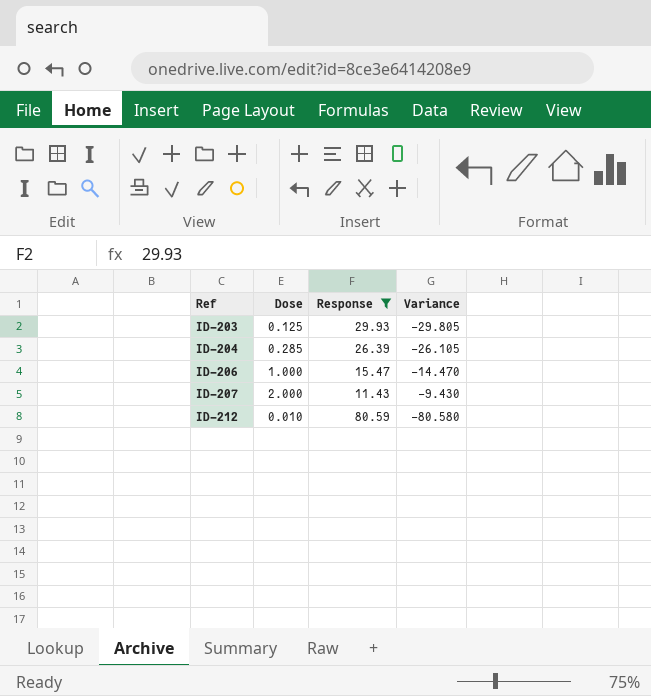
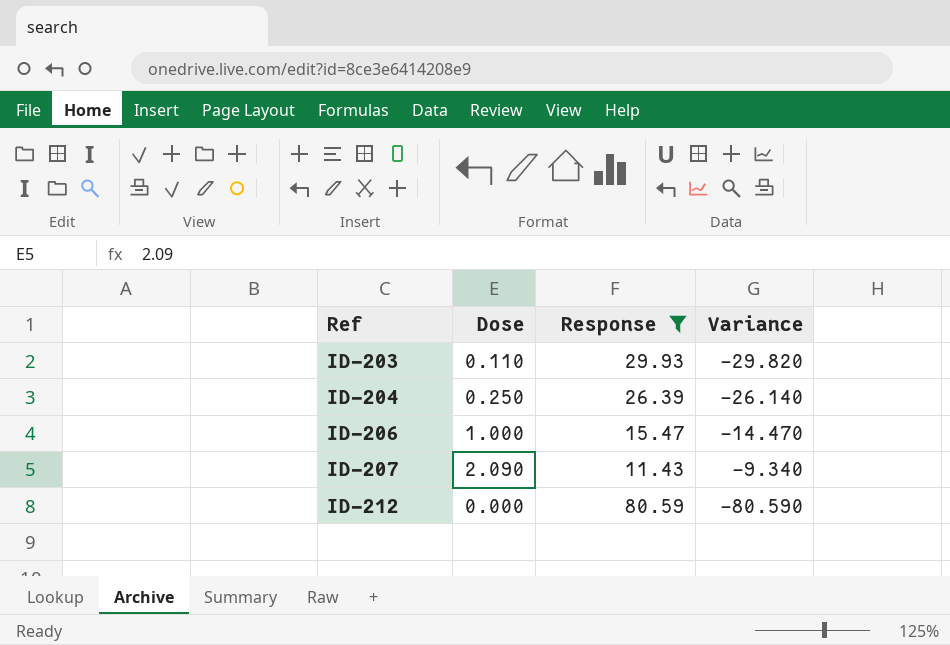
ID-203 | Dose: 0.125 -> 0.110
ID-203 | Variance: -29.805 -> -29.820
ID-204 | Dose: 0.285 -> 0.250
ID-204 | Variance: -26.105 -> -26.140
ID-207 | Dose: 2.000 -> 2.090
ID-207 | Variance: -9.430 -> -9.340
ID-212 | Dose: 0.010 -> 0.000
ID-212 | Variance: -80.580 -> -80.590

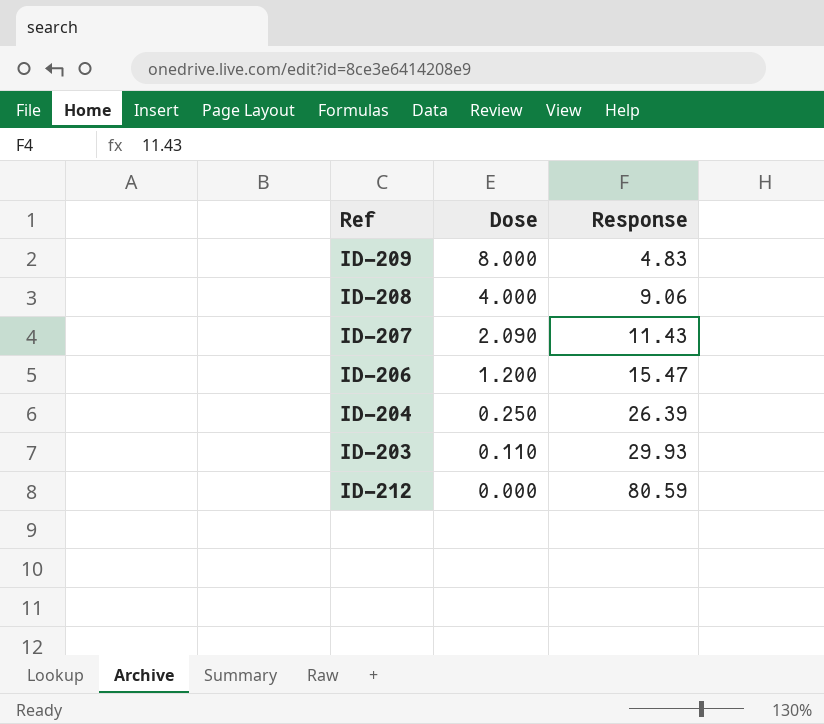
filter: Response >= 11.43 -> none
row order: Ref ascending -> Dose descending
column Variance | formula: [Dose] - [Response] -> none
ID-206 | Dose: 1.000 -> 1.200

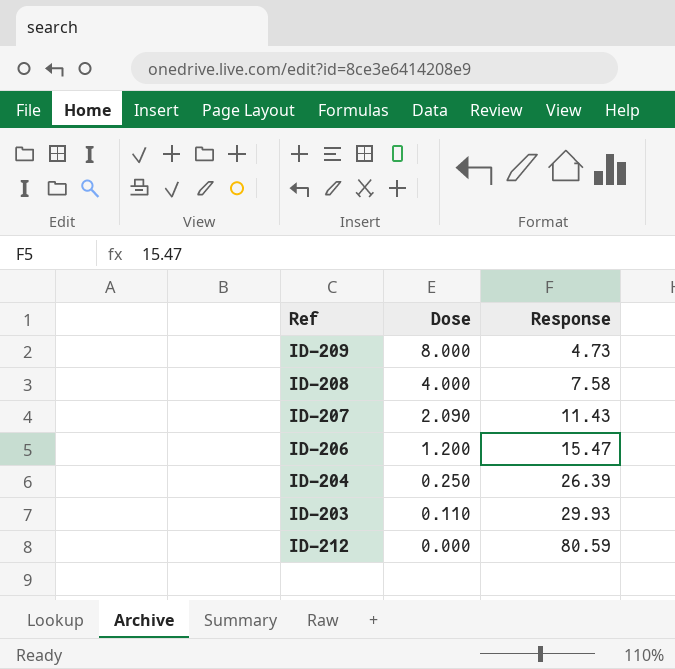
ID-209 | Response: 4.83 -> 4.73
ID-208 | Response: 9.06 -> 7.58

